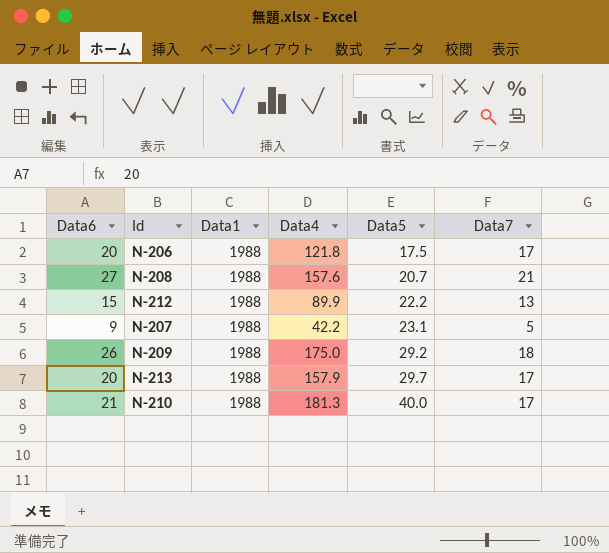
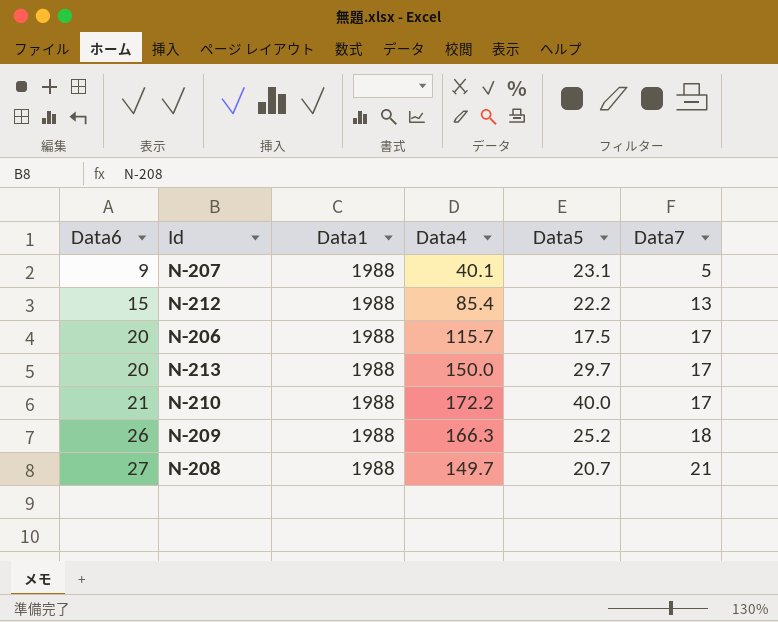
row order: Data5 ascending -> Data6 ascending
N-207 | Data4: 42.2 -> 40.1
N-212 | Data4: 89.9 -> 85.4
N-206 | Data4: 121.8 -> 115.7
N-213 | Data4: 157.9 -> 150.0
N-210 | Data4: 181.3 -> 172.2
N-209 | Data4: 175.0 -> 166.3
N-209 | Data5: 29.2 -> 25.2
N-208 | Data4: 157.6 -> 149.7

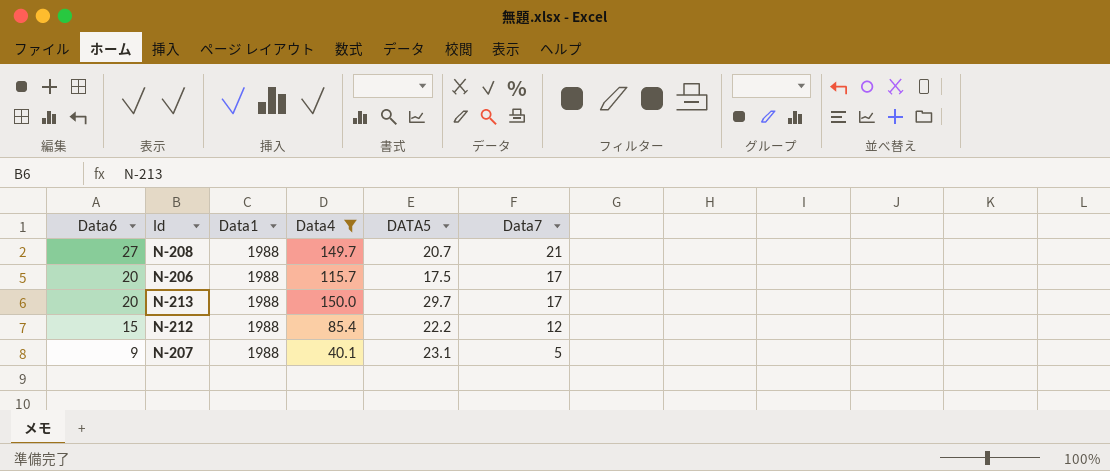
filter: none -> Data4 <= 150.0
row order: Data6 ascending -> Data6 descending
column name: Data5 -> DATA5
N-212 | Data7: 13 -> 12

